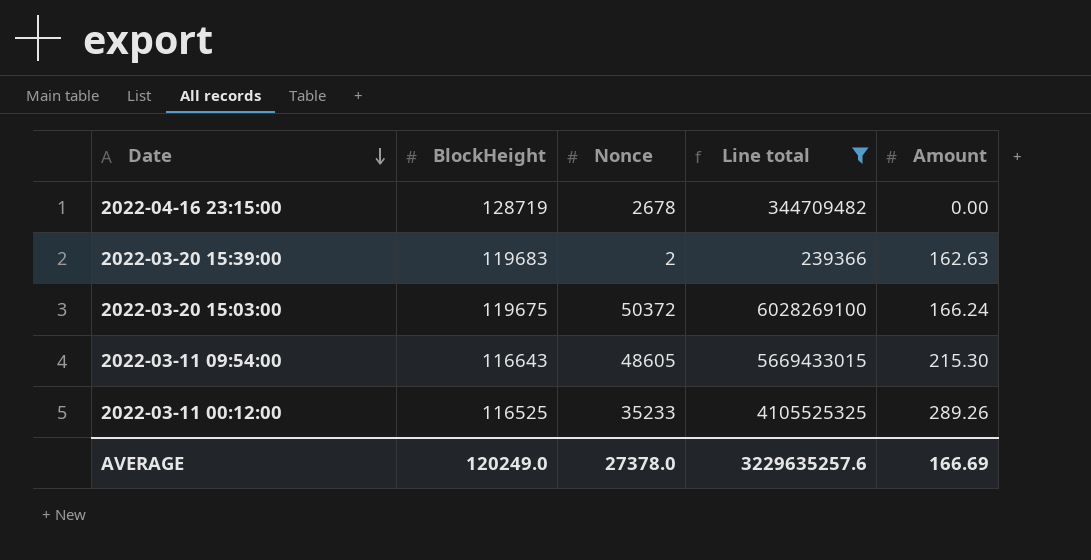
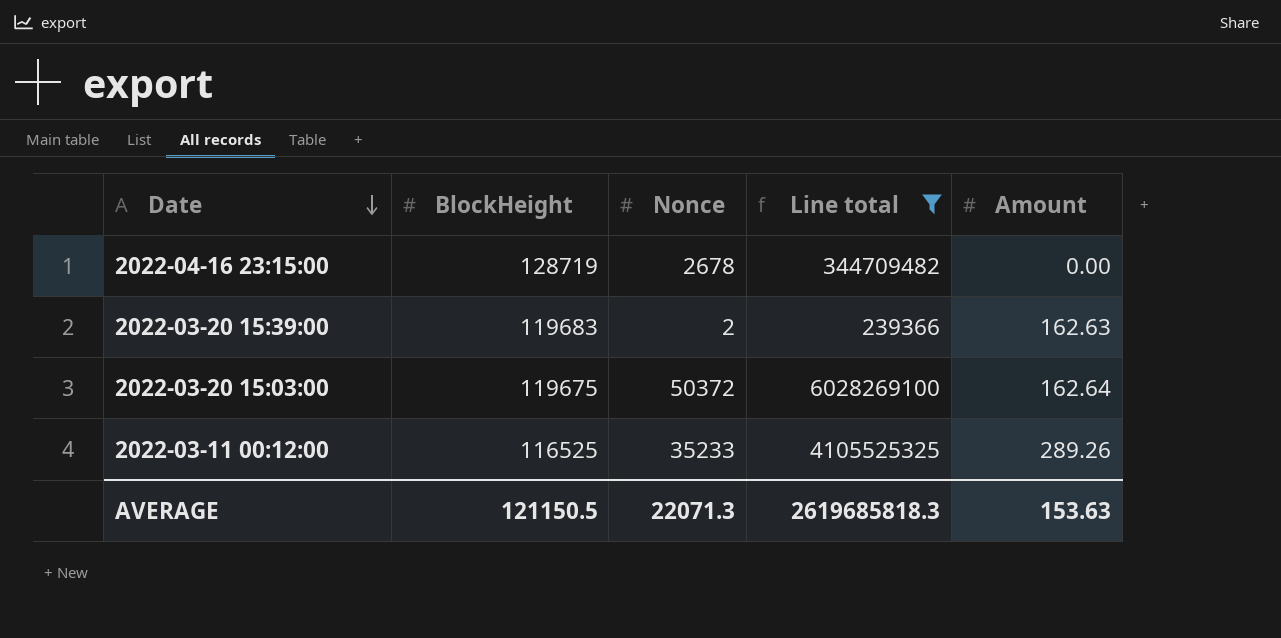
row 2022-03-11 09:54:00: 116643 | 48605 | 5669433015 | 215.30 -> none
2022-03-20 15:03:00 | Amount: 166.24 -> 162.64
AVERAGE | BlockHeight: 120249.0 -> 121150.5
AVERAGE | Nonce: 27378.0 -> 22071.3
AVERAGE | Line total: 3229635257.6 -> 2619685818.3
AVERAGE | Amount: 166.69 -> 153.63

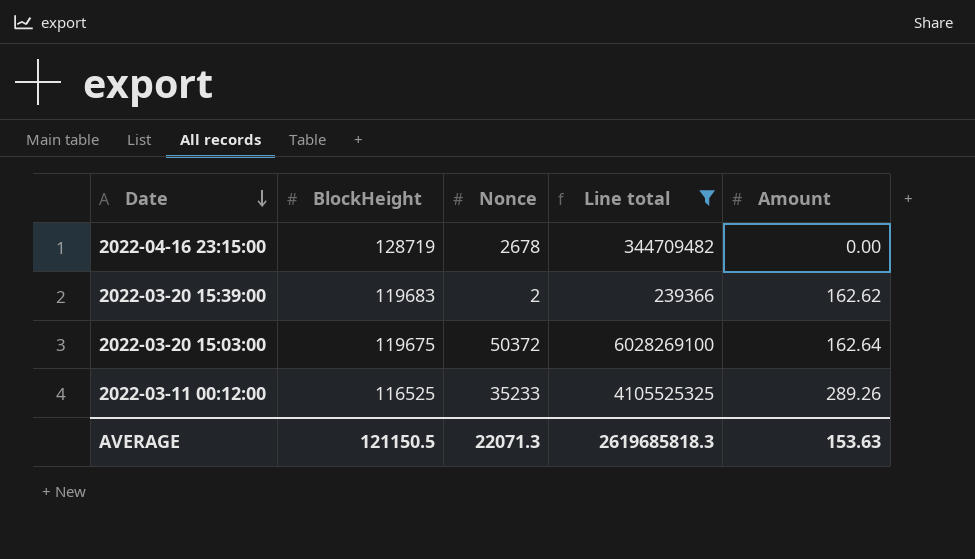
2022-03-20 15:39:00 | Amount: 162.63 -> 162.62

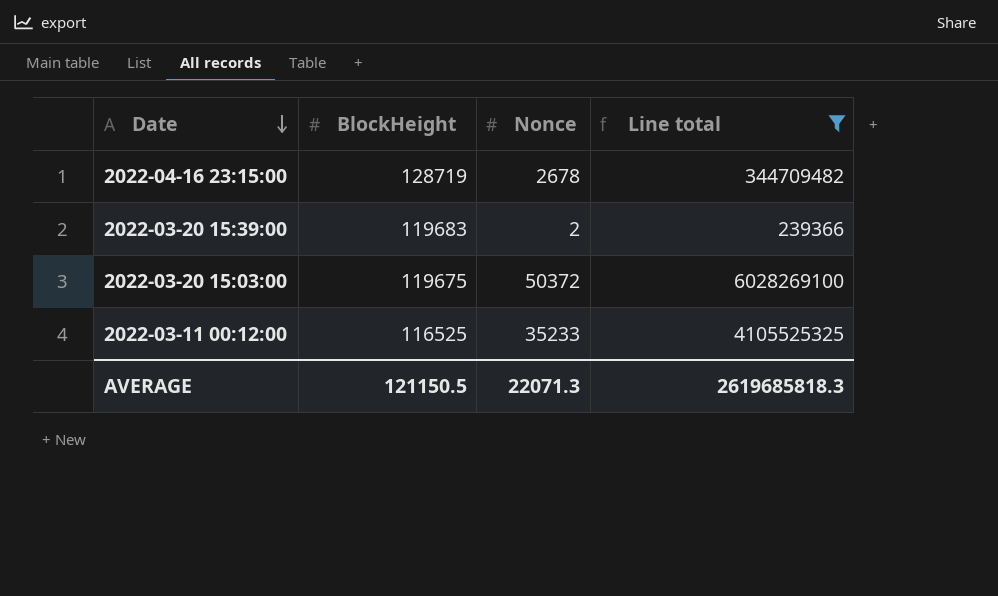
column Amount | position: 5 -> none

